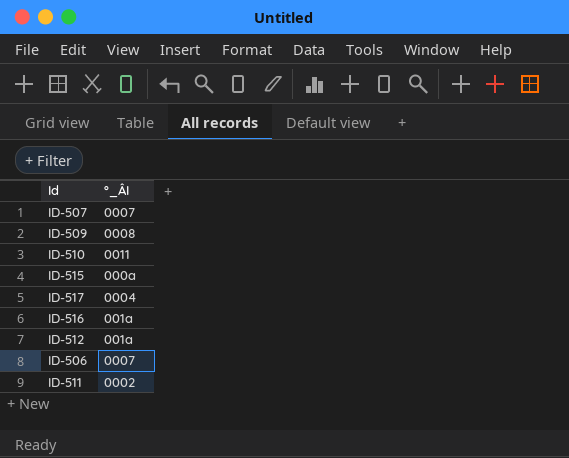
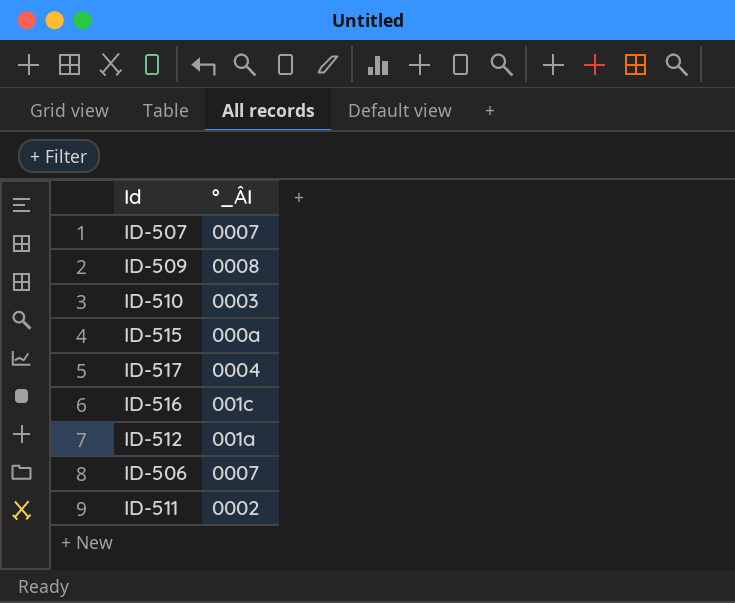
ID-510 | °_ÂI: 0011 -> 0003
ID-516 | °_ÂI: 001a -> 001c

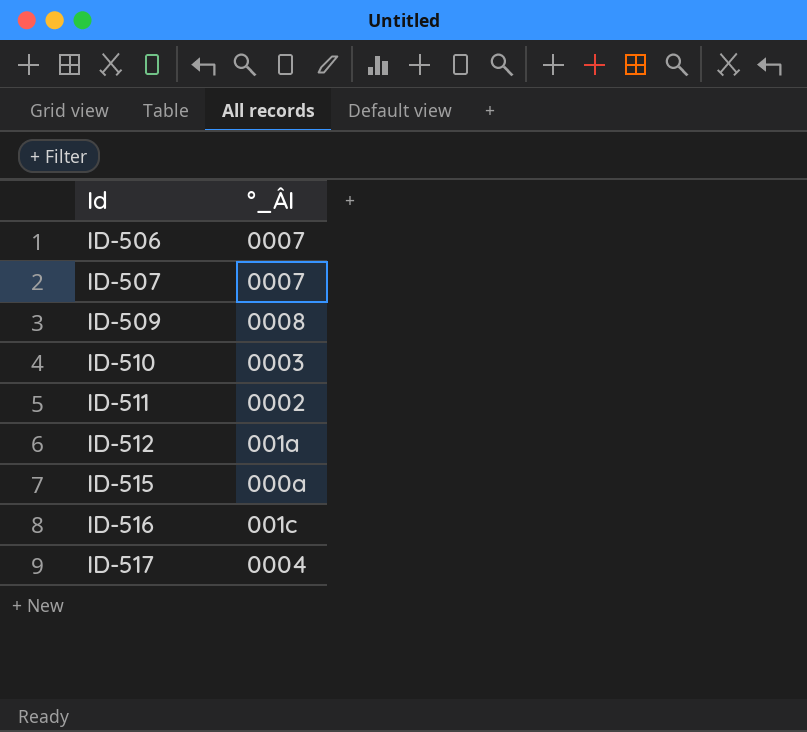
row order: none -> Id ascending

